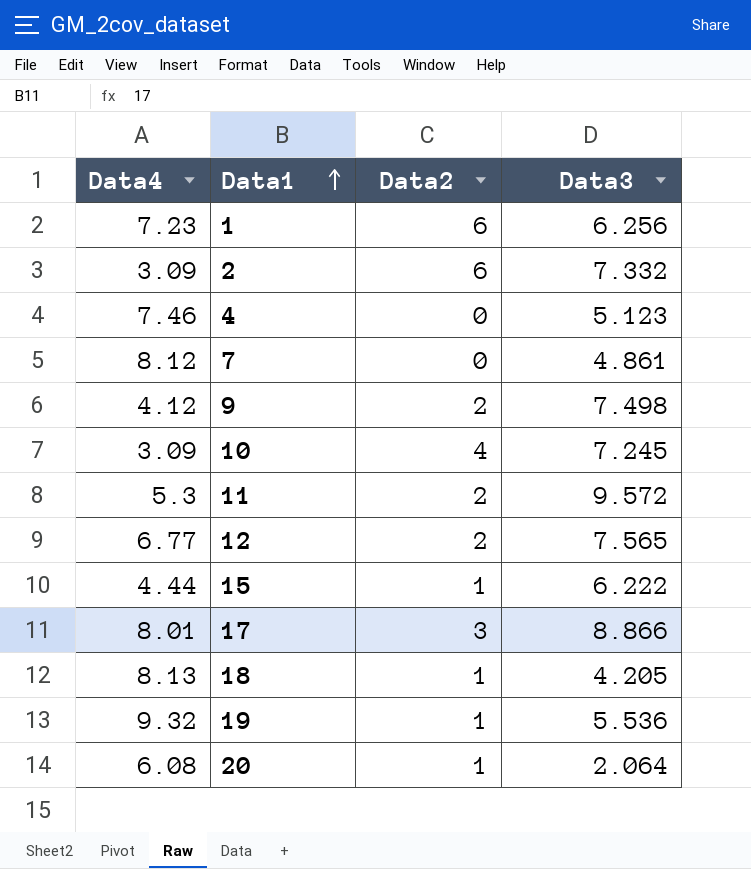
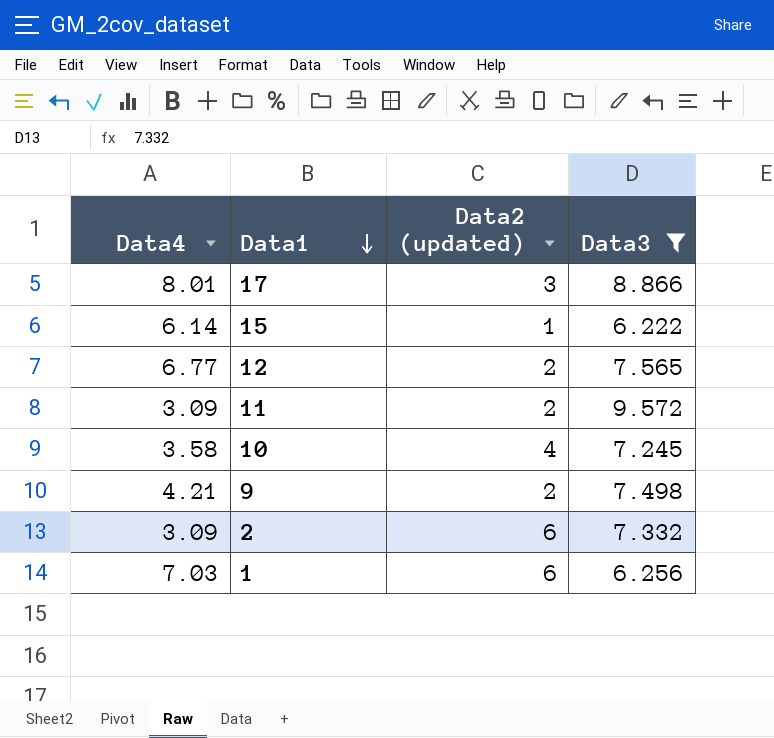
filter: none -> Data3 >= 6.222
row order: Data1 ascending -> Data1 descending
column name: Data2 -> Data2 (updated)
15 | Data4: 4.44 -> 6.14
11 | Data4: 5.3 -> 3.09
10 | Data4: 3.09 -> 3.58
9 | Data4: 4.12 -> 4.21
1 | Data4: 7.23 -> 7.03

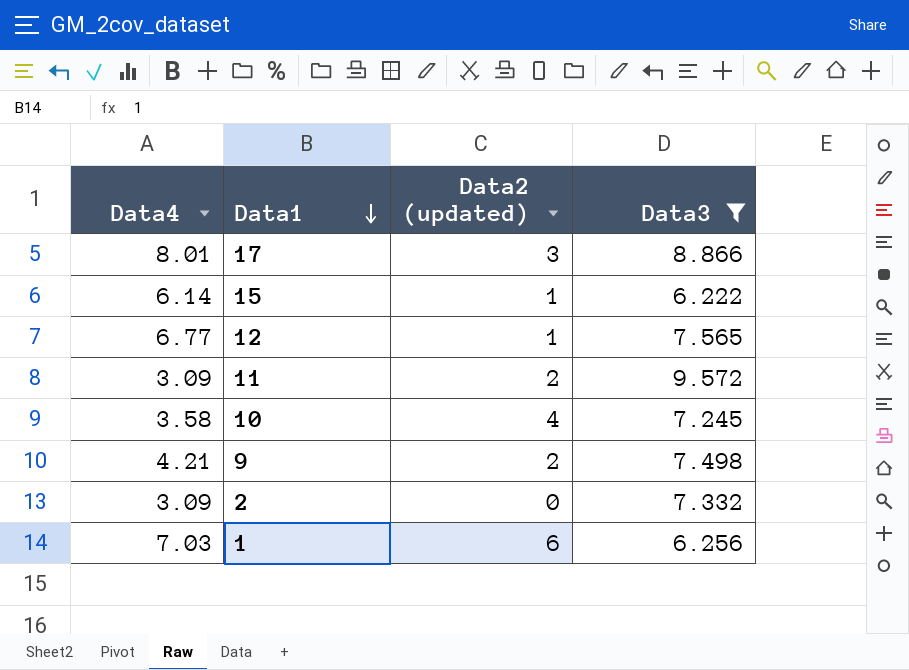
12 | Data2 (updated): 2 -> 1
2 | Data2 (updated): 6 -> 0

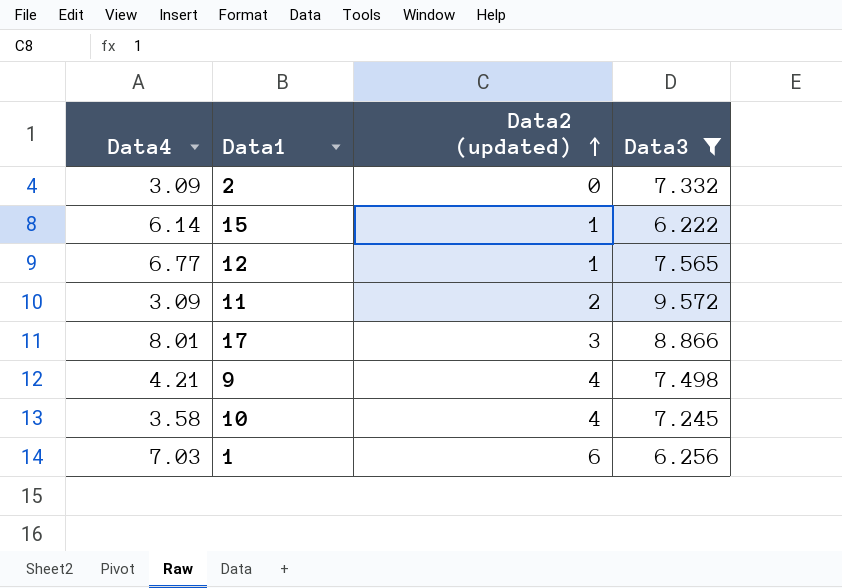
row order: Data1 descending -> Data2 (updated) ascending
9 | Data2 (updated): 2 -> 4

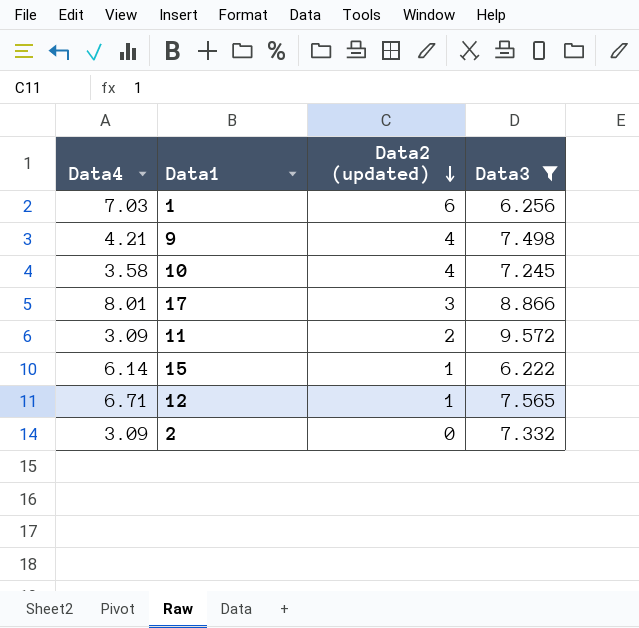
row order: Data2 (updated) ascending -> Data2 (updated) descending
12 | Data4: 6.77 -> 6.71

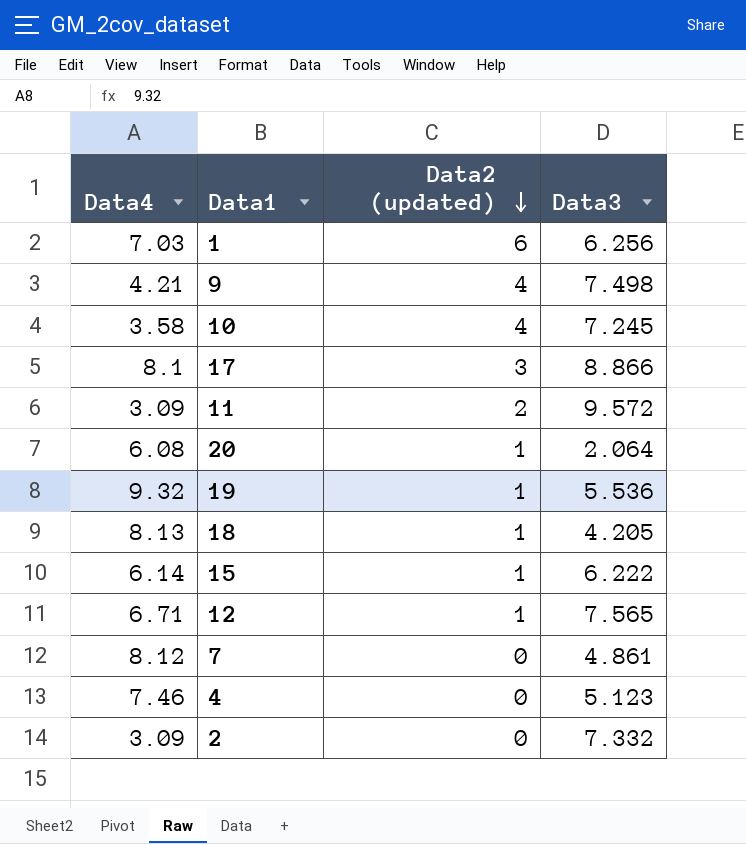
filter: Data3 >= 6.222 -> none
17 | Data4: 8.01 -> 8.1

